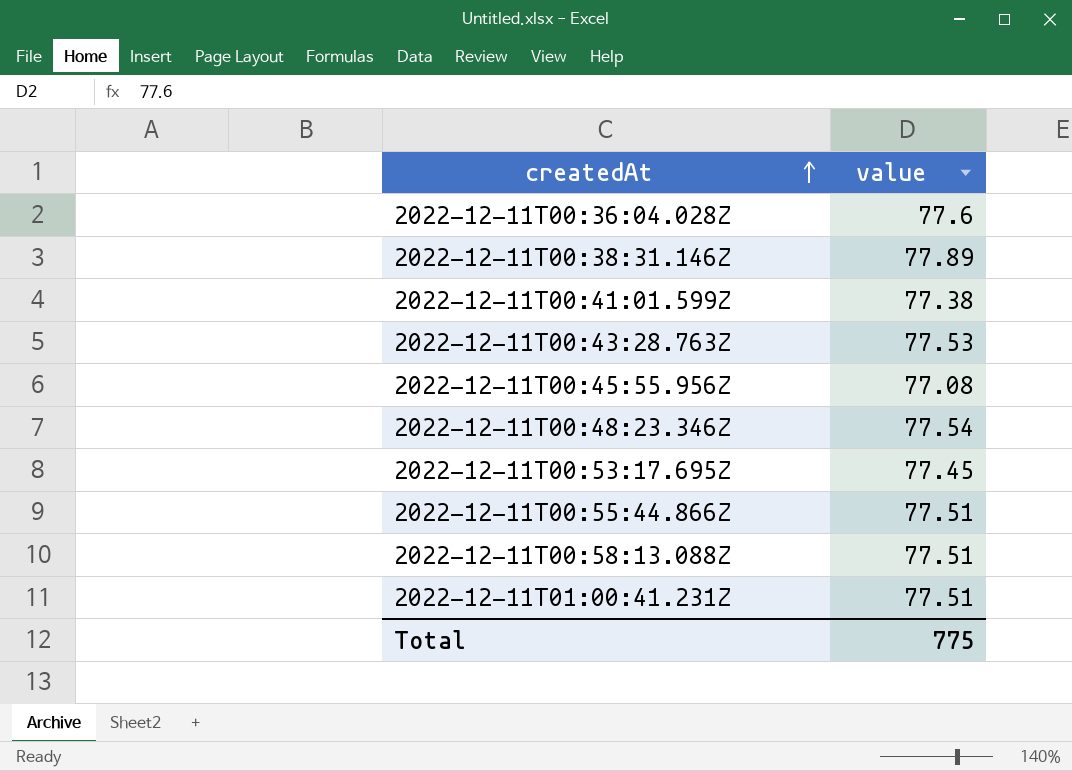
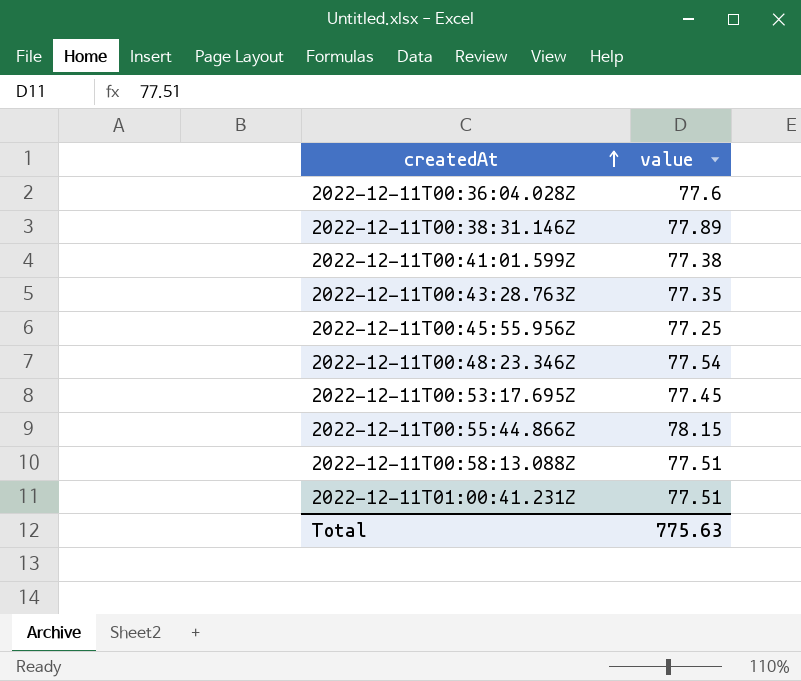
2022-12-11T00:43:28.763Z | value: 77.53 -> 77.35
2022-12-11T00:45:55.956Z | value: 77.08 -> 77.25
2022-12-11T00:55:44.866Z | value: 77.51 -> 78.15
Total | value: 775 -> 775.63

